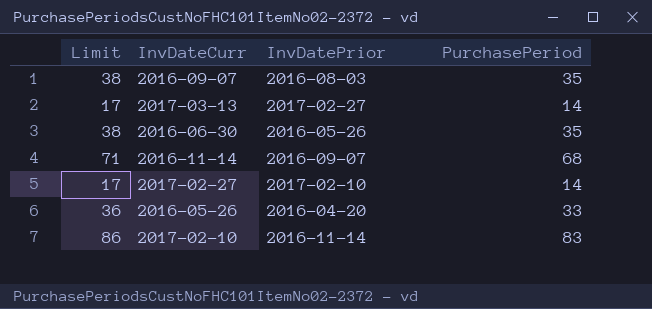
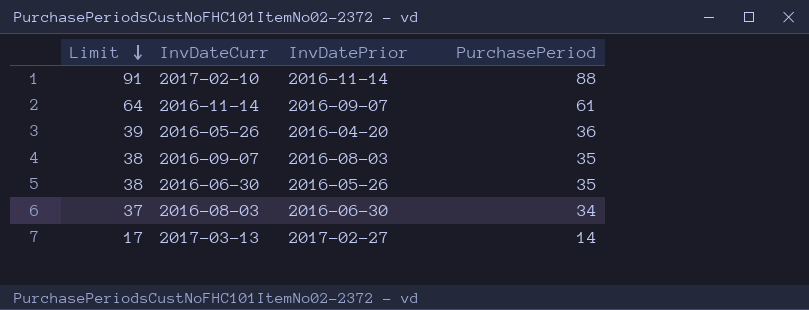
row order: none -> Limit descending
row 2017-02-27: 17 | 2017-02-10 | 14 -> none
2017-02-10 | Limit: 86 -> 91
2017-02-10 | PurchasePeriod: 83 -> 88
2016-11-14 | Limit: 71 -> 64
2016-11-14 | PurchasePeriod: 68 -> 61
2016-05-26 | Limit: 36 -> 39
2016-05-26 | PurchasePeriod: 33 -> 36
row 2016-08-03: none -> 37 | 2016-06-30 | 34

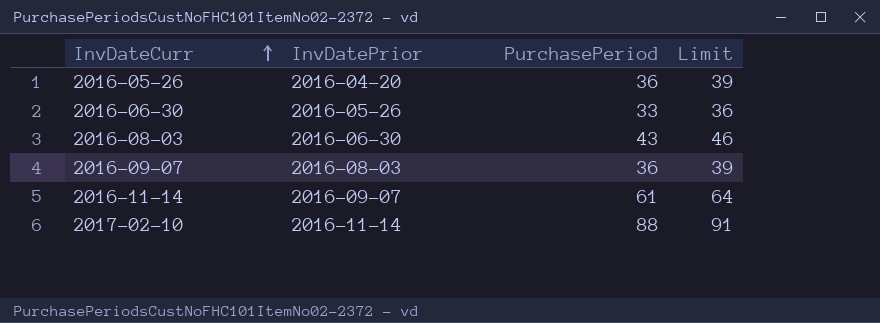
row order: Limit descending -> InvDateCurr ascending
column Limit | position: 1 -> 4
row 2017-03-13: 17 | 2017-02-27 | 14 -> none
2016-06-30 | PurchasePeriod: 35 -> 33
2016-06-30 | Limit: 38 -> 36
2016-08-03 | PurchasePeriod: 34 -> 43
2016-08-03 | Limit: 37 -> 46
2016-09-07 | PurchasePeriod: 35 -> 36
2016-09-07 | Limit: 38 -> 39

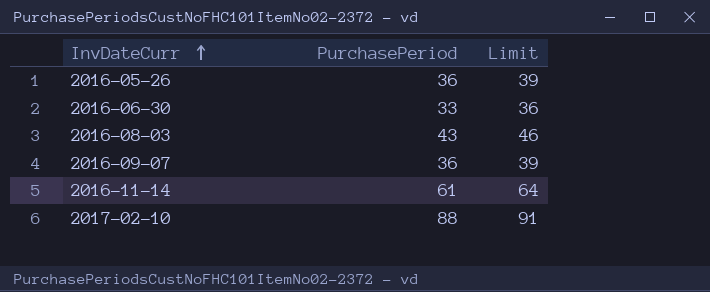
column InvDatePrior | position: 2 -> none

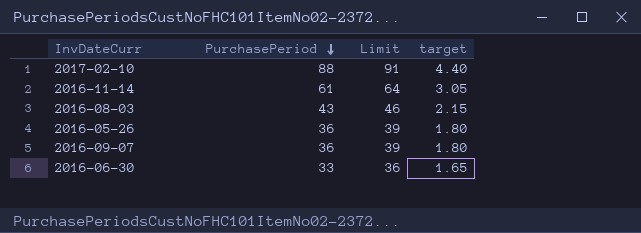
row order: InvDateCurr ascending -> PurchasePeriod descending
column target | formula: none -> [PurchasePeriod] * 0.05

